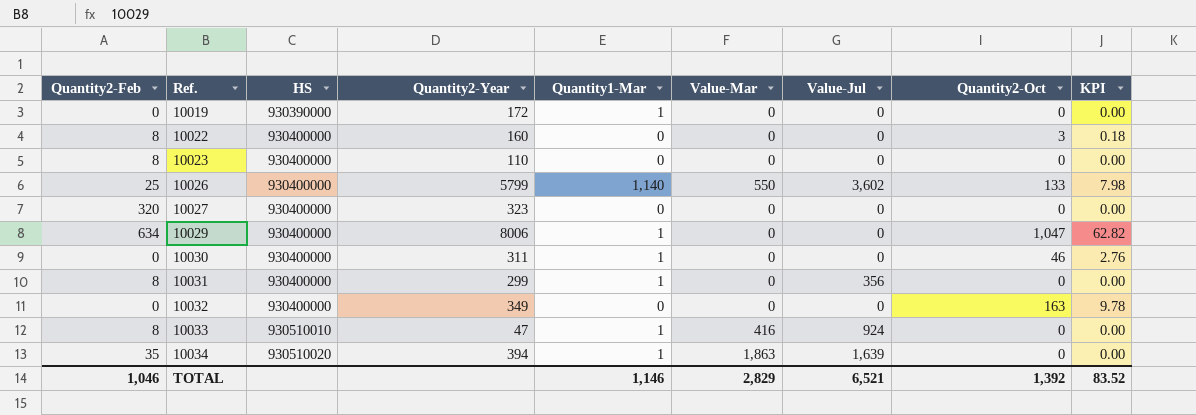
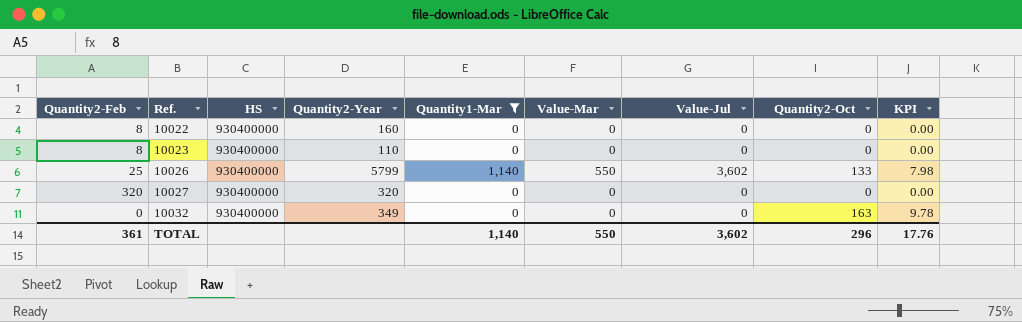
filter: none -> Quantity1-Mar != 1
10022 | Quantity2-Oct: 3 -> 0
10022 | KPI: 0.18 -> 0.00
10027 | Quantity2-Year: 323 -> 320
TOTAL | Quantity2-Feb: 1,046 -> 361
TOTAL | Quantity1-Mar: 1,146 -> 1,140
TOTAL | Value-Mar: 2,829 -> 550
TOTAL | Value-Jul: 6,521 -> 3,602
TOTAL | Quantity2-Oct: 1,392 -> 296
TOTAL | KPI: 83.52 -> 17.76

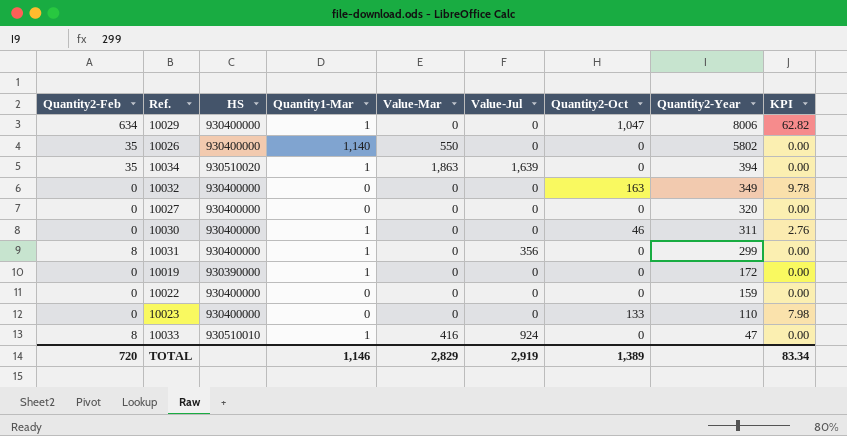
filter: Quantity1-Mar != 1 -> none
row order: Ref. ascending -> Quantity2-Year descending
column Quantity2-Year | position: 4 -> 8
10026 | Quantity2-Feb: 25 -> 35
10026 | Value-Jul: 3,602 -> 0
10026 | Quantity2-Oct: 133 -> 0
10026 | Quantity2-Year: 5799 -> 5802
10026 | KPI: 7.98 -> 0.00
10027 | Quantity2-Feb: 320 -> 0
10022 | Quantity2-Feb: 8 -> 0
10022 | Quantity2-Year: 160 -> 159
10023 | Quantity2-Feb: 8 -> 0
10023 | Quantity2-Oct: 0 -> 133
10023 | KPI: 0.00 -> 7.98
TOTAL | Quantity2-Feb: 361 -> 720
TOTAL | Quantity1-Mar: 1,140 -> 1,146
TOTAL | Value-Mar: 550 -> 2,829
TOTAL | Value-Jul: 3,602 -> 2,919
TOTAL | Quantity2-Oct: 296 -> 1,389
TOTAL | KPI: 17.76 -> 83.34

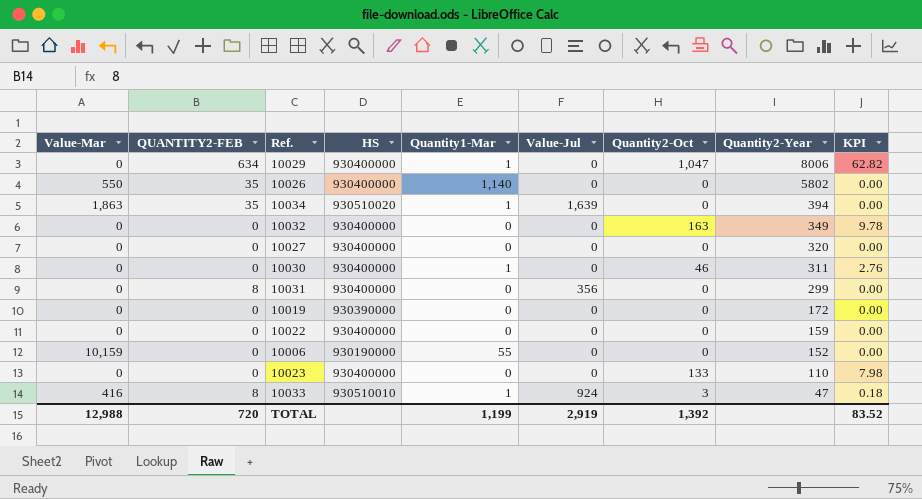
column Value-Mar | position: 5 -> 1
column name: Quantity2-Feb -> QUANTITY2-FEB
10031 | Quantity1-Mar: 1 -> 0
10019 | Quantity1-Mar: 1 -> 0
row 10006: none -> 10,159 | 0 | 930190000 | 55 | 0 | 0 | 152 | 0.00
10033 | Quantity2-Oct: 0 -> 3
10033 | KPI: 0.00 -> 0.18
TOTAL | Value-Mar: 2,829 -> 12,988
TOTAL | Quantity1-Mar: 1,146 -> 1,199
TOTAL | Quantity2-Oct: 1,389 -> 1,392
TOTAL | KPI: 83.34 -> 83.52

